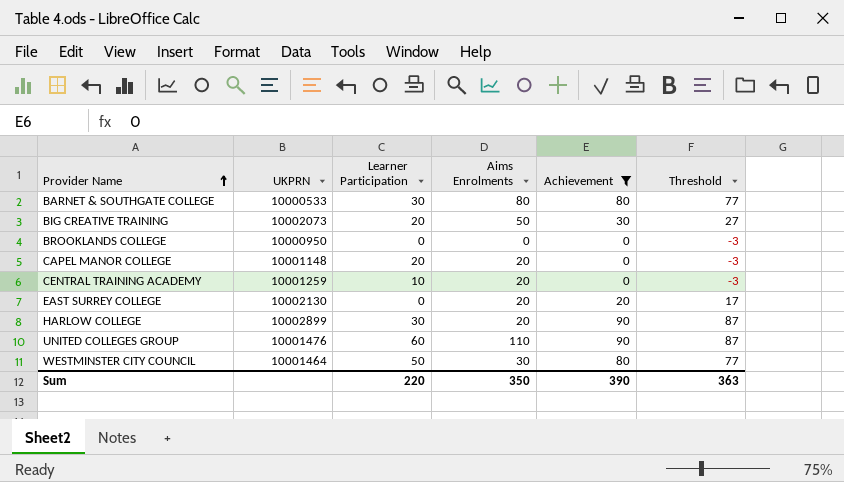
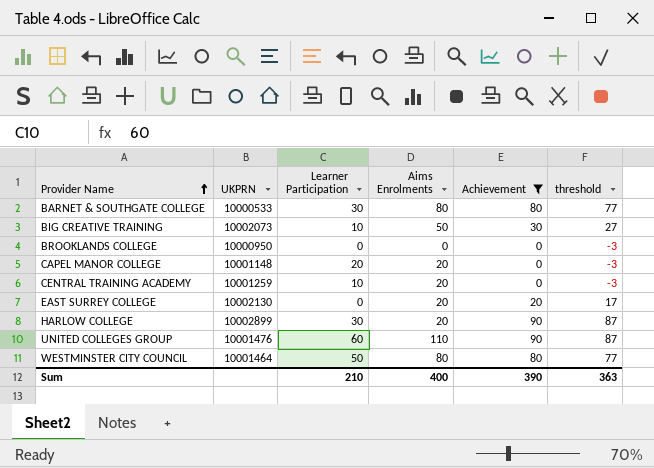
column name: Threshold -> threshold
BIG CREATIVE TRAINING | Learner Participation: 20 -> 10
WESTMINSTER CITY COUNCIL | Aims Enrolments: 30 -> 80
Sum | Learner Participation: 220 -> 210
Sum | Aims Enrolments: 350 -> 400

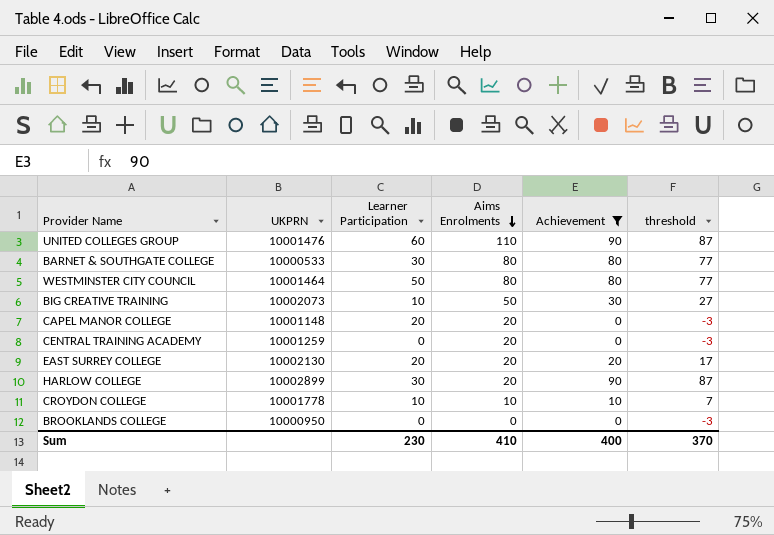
row order: Provider Name ascending -> Aims Enrolments descending
CENTRAL TRAINING ACADEMY | Learner Participation: 10 -> 0
EAST SURREY COLLEGE | Learner Participation: 0 -> 20
row CROYDON COLLEGE: none -> 10001778 | 10 | 10 | 10 | 7
Sum | Learner Participation: 210 -> 230
Sum | Aims Enrolments: 400 -> 410
Sum | Achievement: 390 -> 400
Sum | threshold: 363 -> 370

